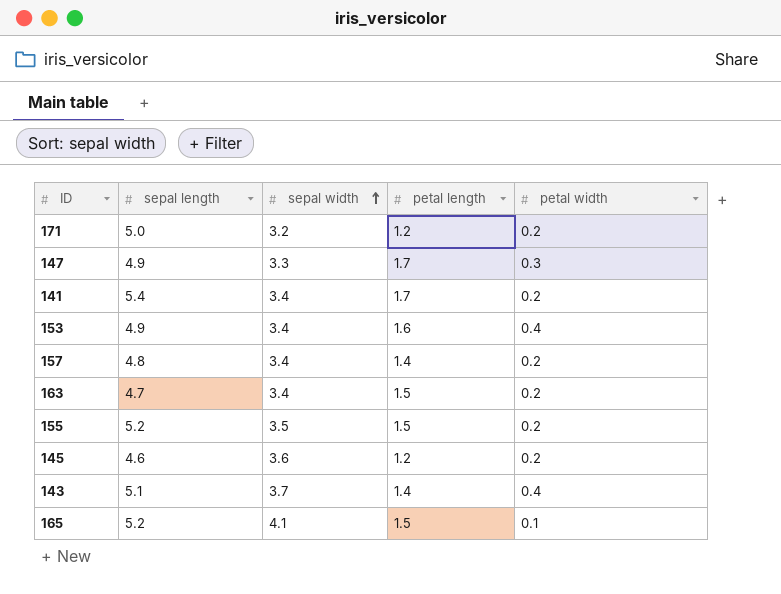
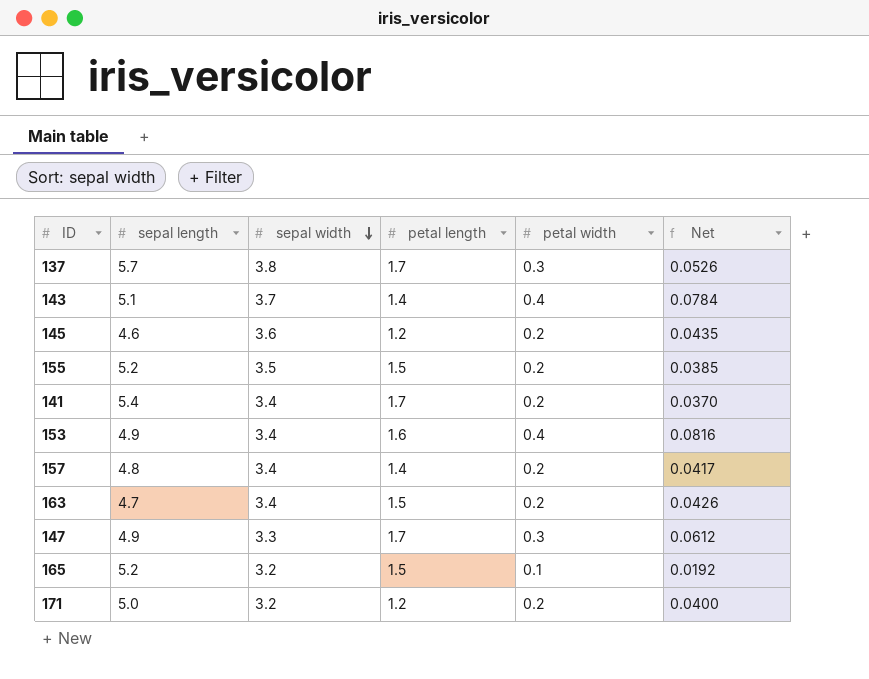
row order: sepal width ascending -> sepal width descending
column Net | formula: none -> [petal width] / [sepal length]
row 137: none -> 5.7 | 3.8 | 1.7 | 0.3 | 0.0526
165 | sepal width: 4.1 -> 3.2

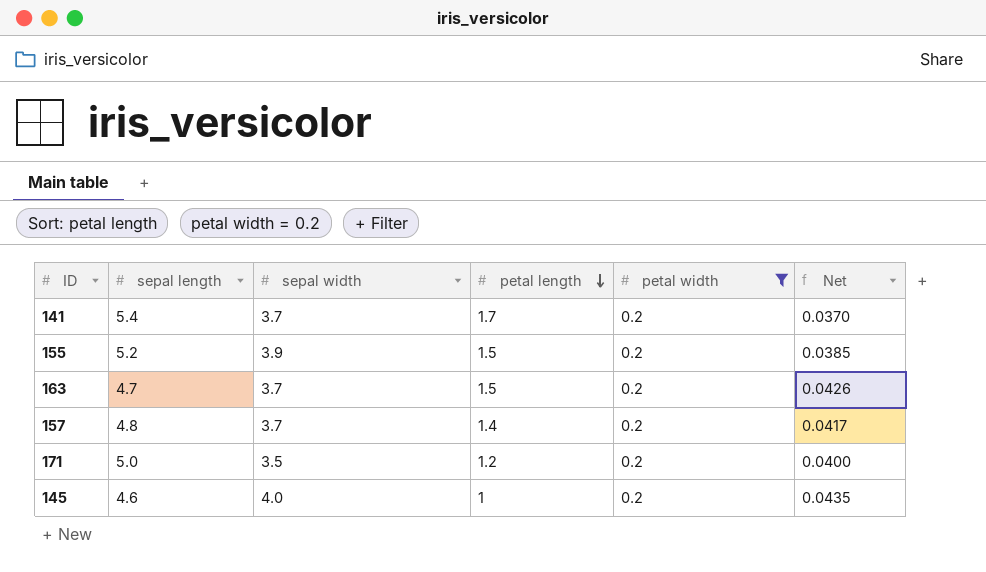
filter: none -> petal width = 0.2
row order: sepal width descending -> petal length descending
141 | sepal width: 3.4 -> 3.7
155 | sepal width: 3.5 -> 3.9
163 | sepal width: 3.4 -> 3.7
157 | sepal width: 3.4 -> 3.7
171 | sepal width: 3.2 -> 3.5
145 | sepal width: 3.6 -> 4.0
145 | petal length: 1.2 -> 1

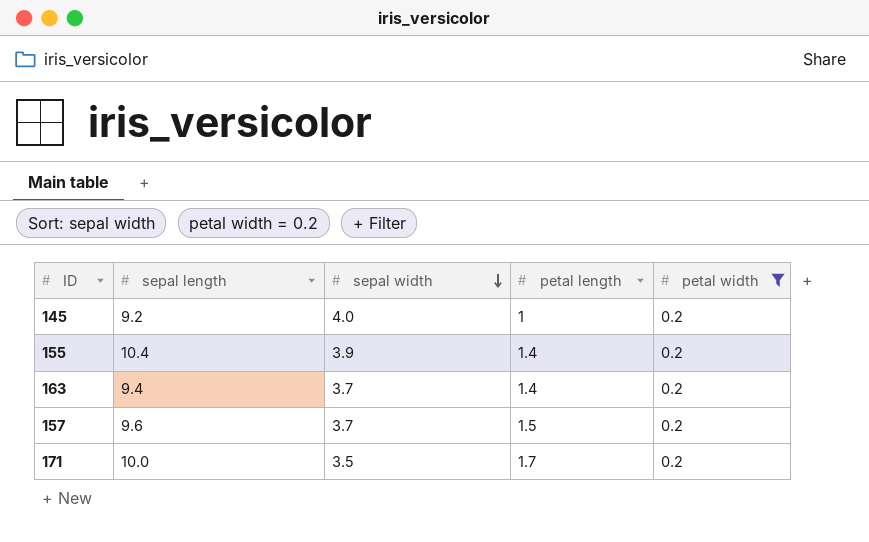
row order: petal length descending -> sepal width descending
column Net | formula: [petal width] / [sepal length] -> none
row 141: 5.4 | 3.7 | 1.7 | 0.2 | 0.0370 -> none
145 | sepal length: 4.6 -> 9.2
155 | sepal length: 5.2 -> 10.4
155 | petal length: 1.5 -> 1.4
163 | sepal length: 4.7 -> 9.4
163 | petal length: 1.5 -> 1.4
157 | sepal length: 4.8 -> 9.6
157 | petal length: 1.4 -> 1.5
171 | sepal length: 5.0 -> 10.0
171 | petal length: 1.2 -> 1.7

